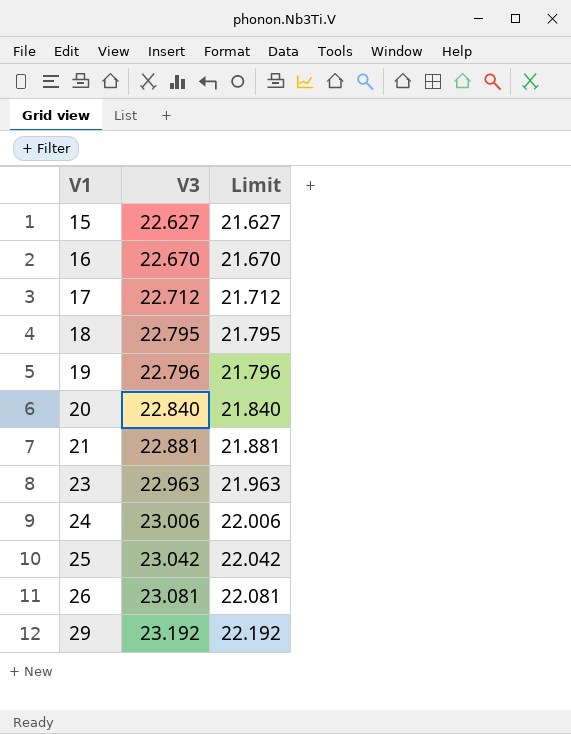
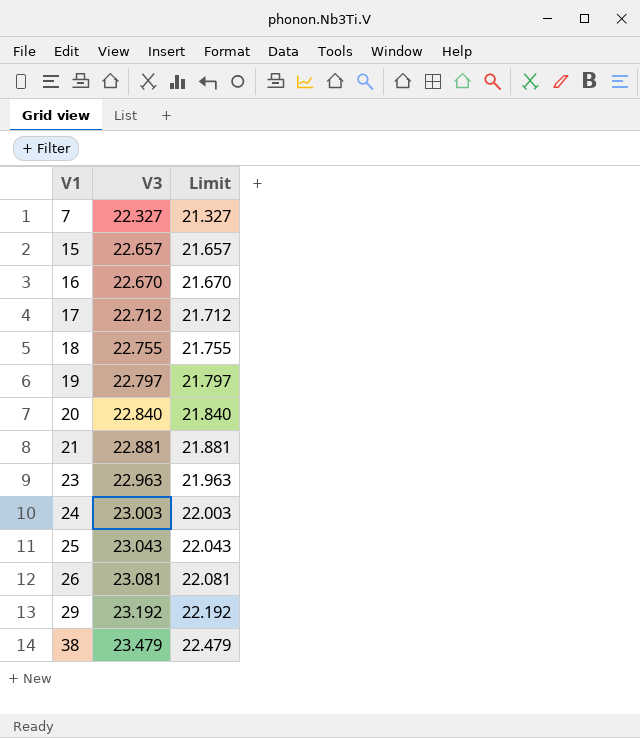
row 7: none -> 22.327 | 21.327
15 | V3: 22.627 -> 22.657
15 | Limit: 21.627 -> 21.657
18 | V3: 22.795 -> 22.755
18 | Limit: 21.795 -> 21.755
19 | V3: 22.796 -> 22.797
19 | Limit: 21.796 -> 21.797
24 | V3: 23.006 -> 23.003
24 | Limit: 22.006 -> 22.003
25 | V3: 23.042 -> 23.043
25 | Limit: 22.042 -> 22.043
row 38: none -> 23.479 | 22.479

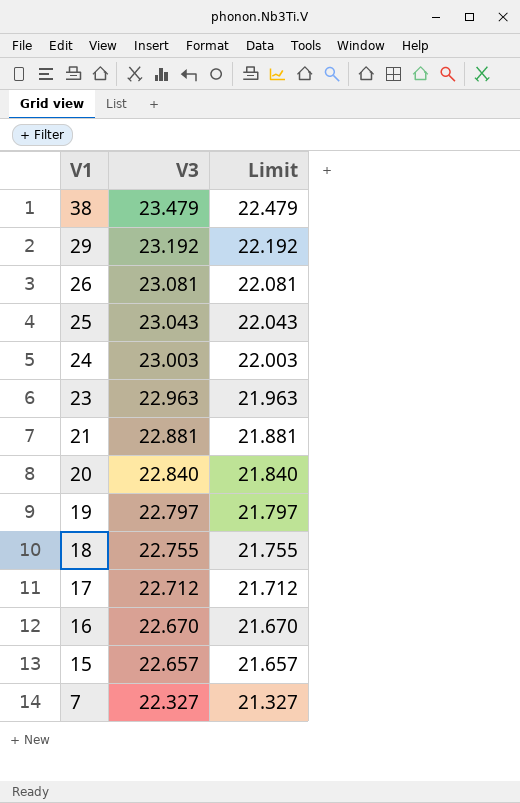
row order: V1 ascending -> V1 descending

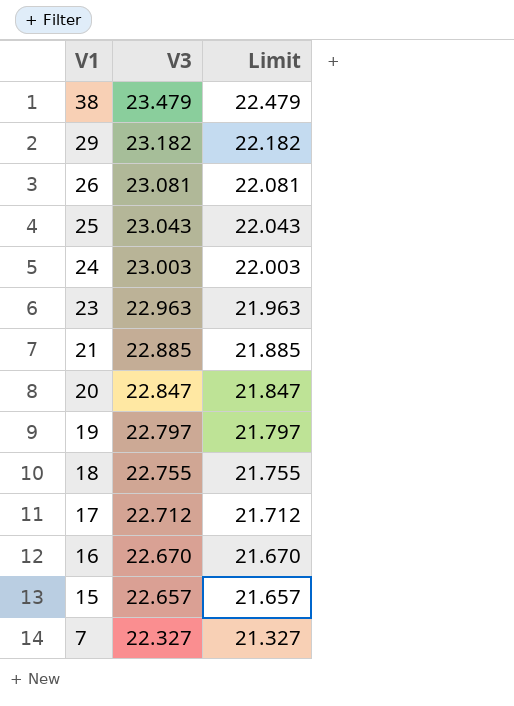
29 | V3: 23.192 -> 23.182
29 | Limit: 22.192 -> 22.182
21 | V3: 22.881 -> 22.885
21 | Limit: 21.881 -> 21.885
20 | V3: 22.840 -> 22.847
20 | Limit: 21.840 -> 21.847

